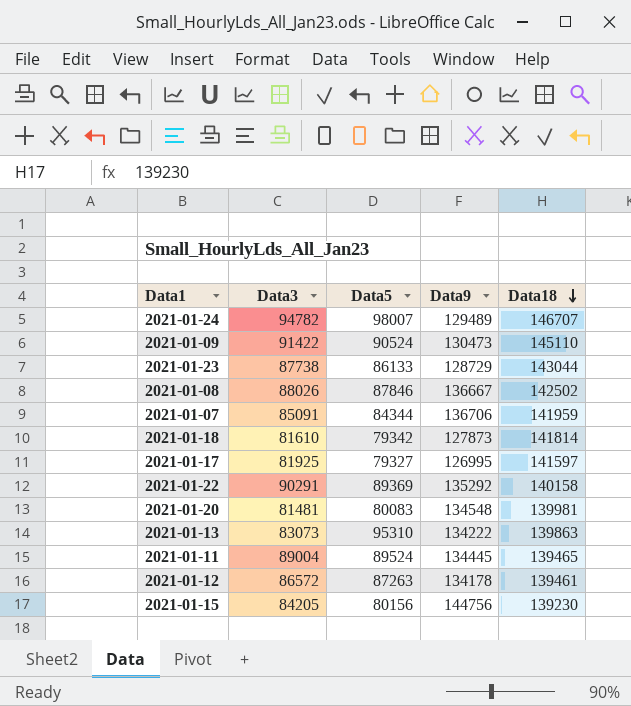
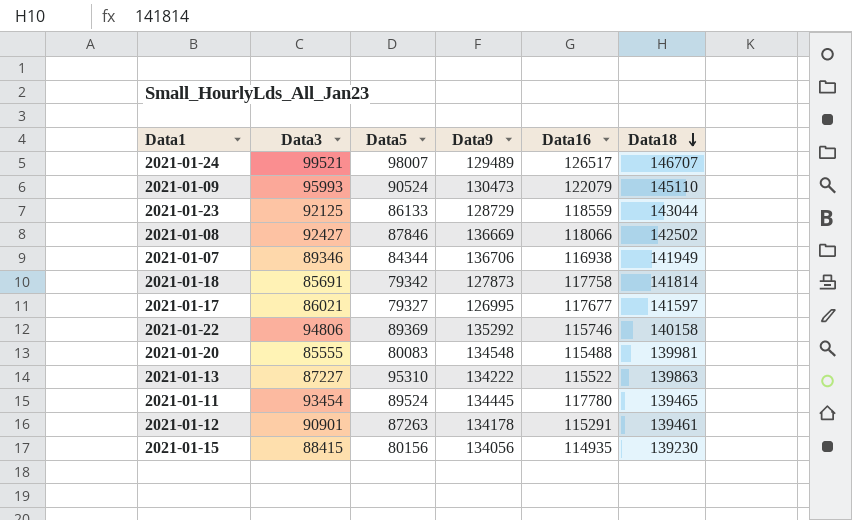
column Data16 | position: none -> 5
2021-01-24 | Data3: 94782 -> 99521
2021-01-09 | Data3: 91422 -> 95993
2021-01-23 | Data3: 87738 -> 92125
2021-01-08 | Data3: 88026 -> 92427
2021-01-08 | Data9: 136667 -> 136669
2021-01-07 | Data3: 85091 -> 89346
2021-01-07 | Data18: 141959 -> 141949
2021-01-18 | Data3: 81610 -> 85691
2021-01-17 | Data3: 81925 -> 86021
2021-01-22 | Data3: 90291 -> 94806
2021-01-20 | Data3: 81481 -> 85555
2021-01-13 | Data3: 83073 -> 87227
2021-01-11 | Data3: 89004 -> 93454
2021-01-12 | Data3: 86572 -> 90901
2021-01-15 | Data3: 84205 -> 88415
2021-01-15 | Data9: 144756 -> 134056

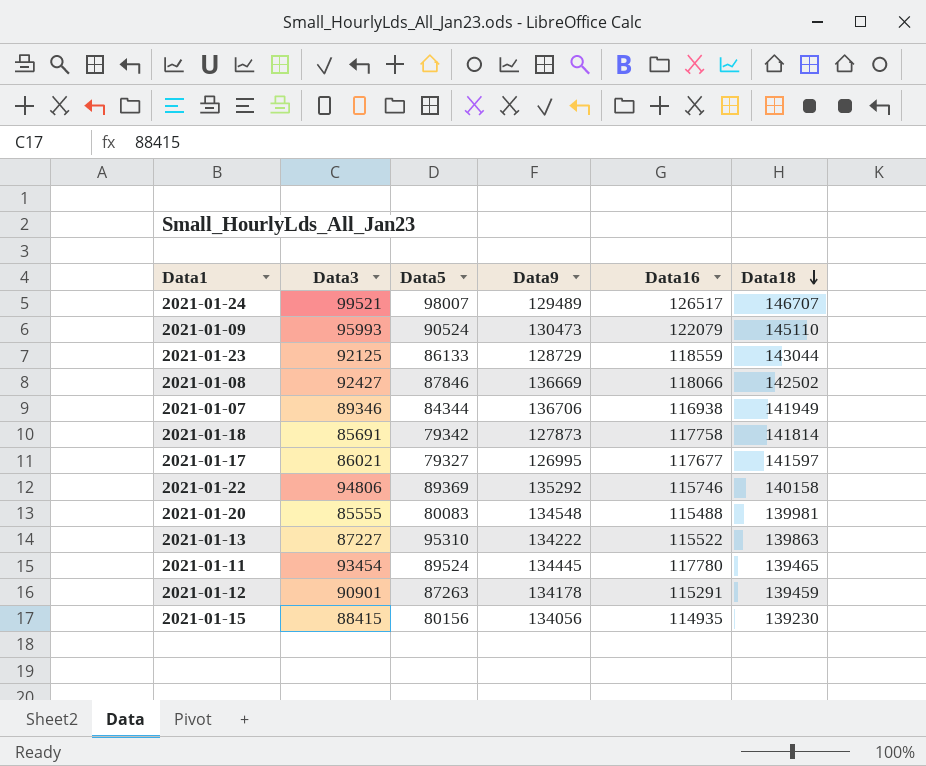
2021-01-12 | Data18: 139461 -> 139459

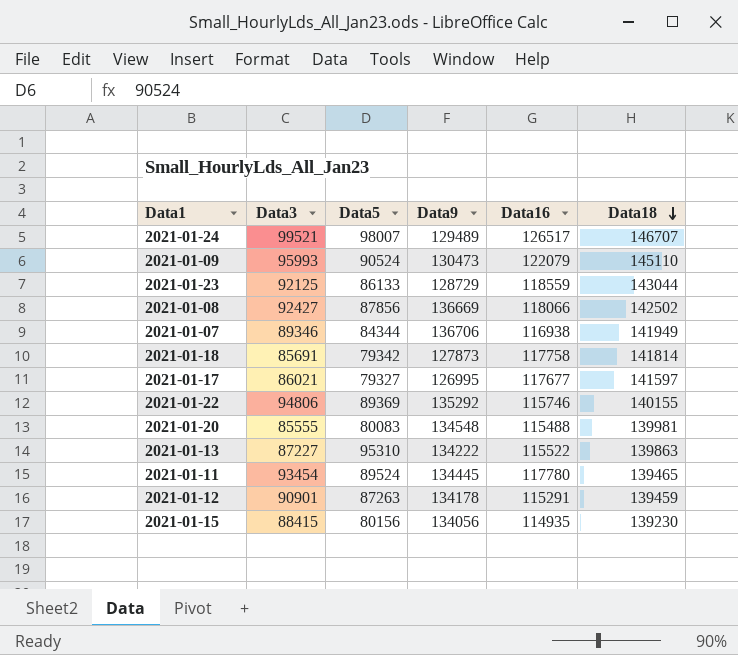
2021-01-08 | Data5: 87846 -> 87856
2021-01-22 | Data18: 140158 -> 140155

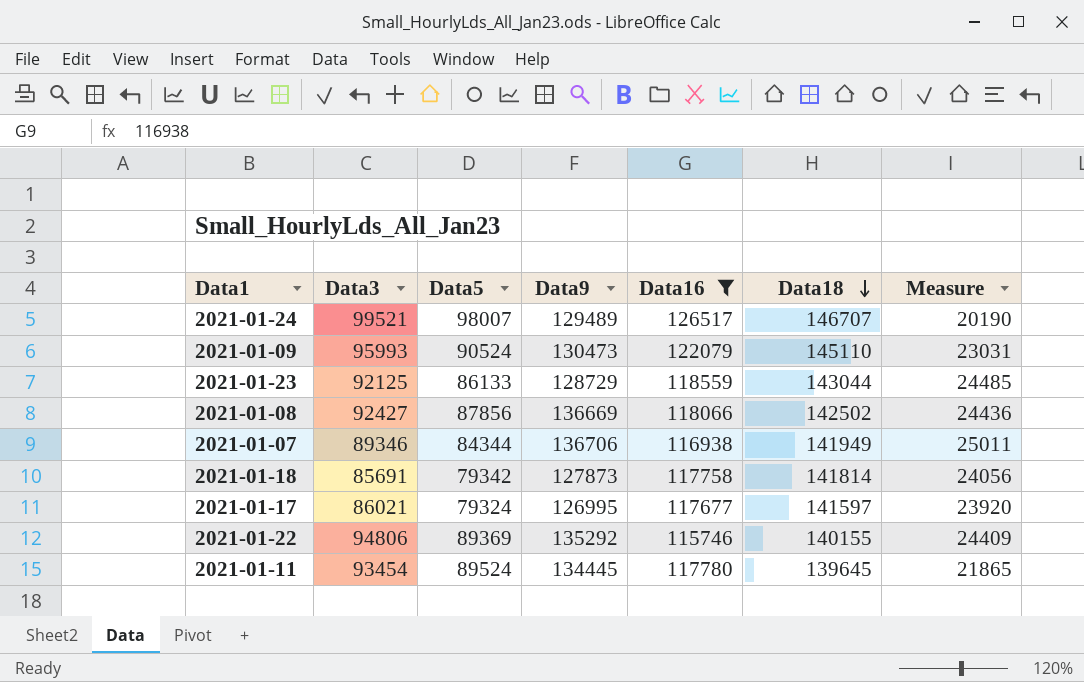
filter: none -> Data16 >= 115746
column Measure | formula: none -> [Data18] - [Data16]
2021-01-17 | Data5: 79327 -> 79324
2021-01-11 | Data18: 139465 -> 139645

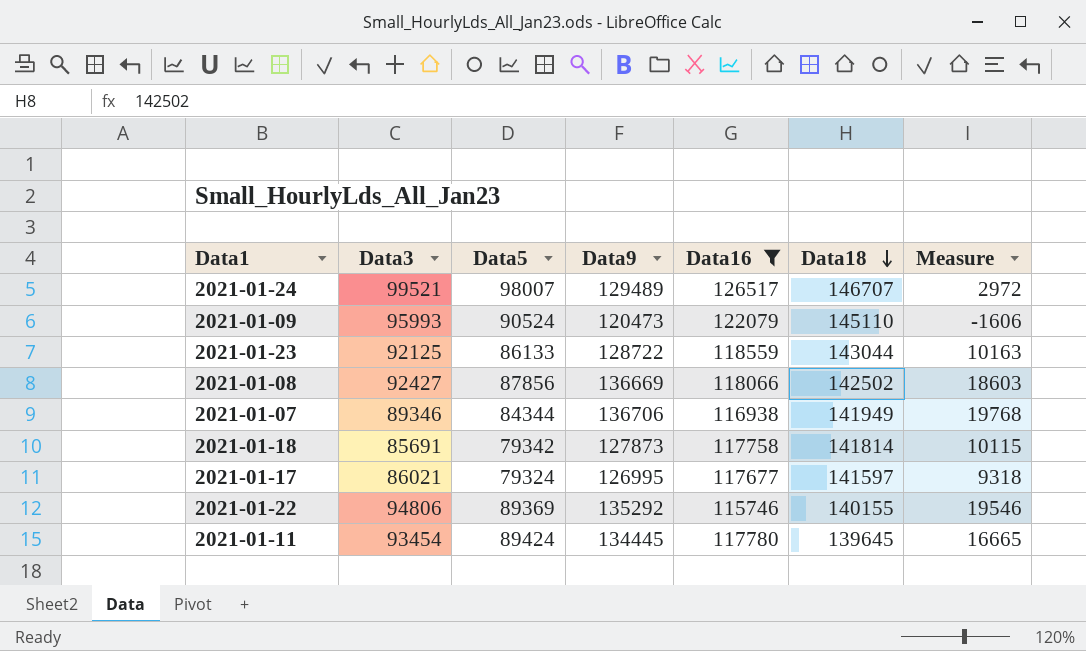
column Measure | formula: [Data18] - [Data16] -> [Data9] - [Data16]
2021-01-09 | Data9: 130473 -> 120473
2021-01-23 | Data9: 128729 -> 128722
2021-01-11 | Data5: 89524 -> 89424

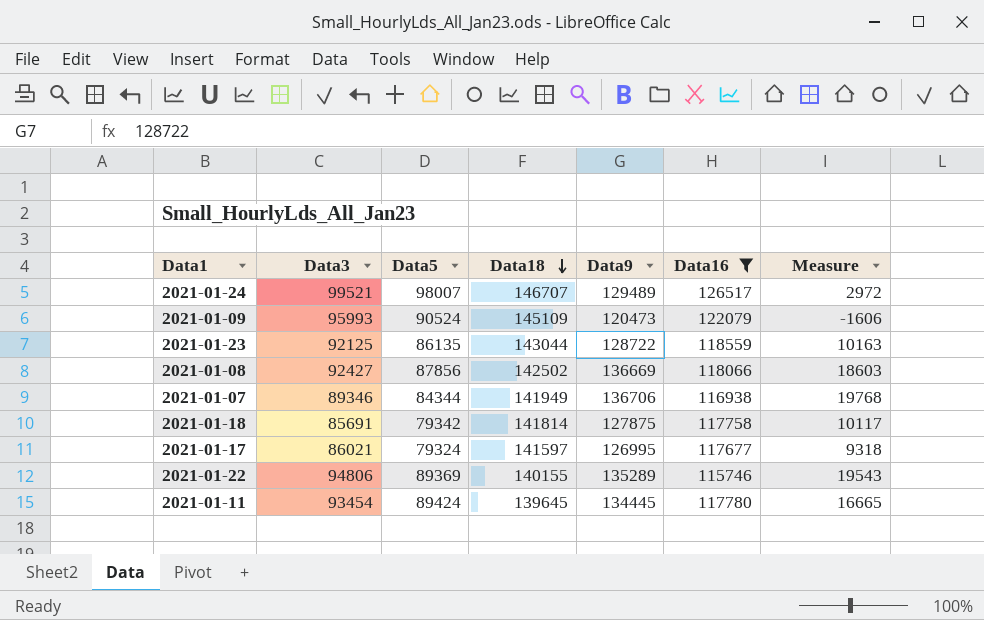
column Data18 | position: 6 -> 4
2021-01-09 | Data18: 145110 -> 145109
2021-01-23 | Data5: 86133 -> 86135
2021-01-18 | Data9: 127873 -> 127875
2021-01-18 | Measure: 10115 -> 10117
2021-01-22 | Data9: 135292 -> 135289
2021-01-22 | Measure: 19546 -> 19543

